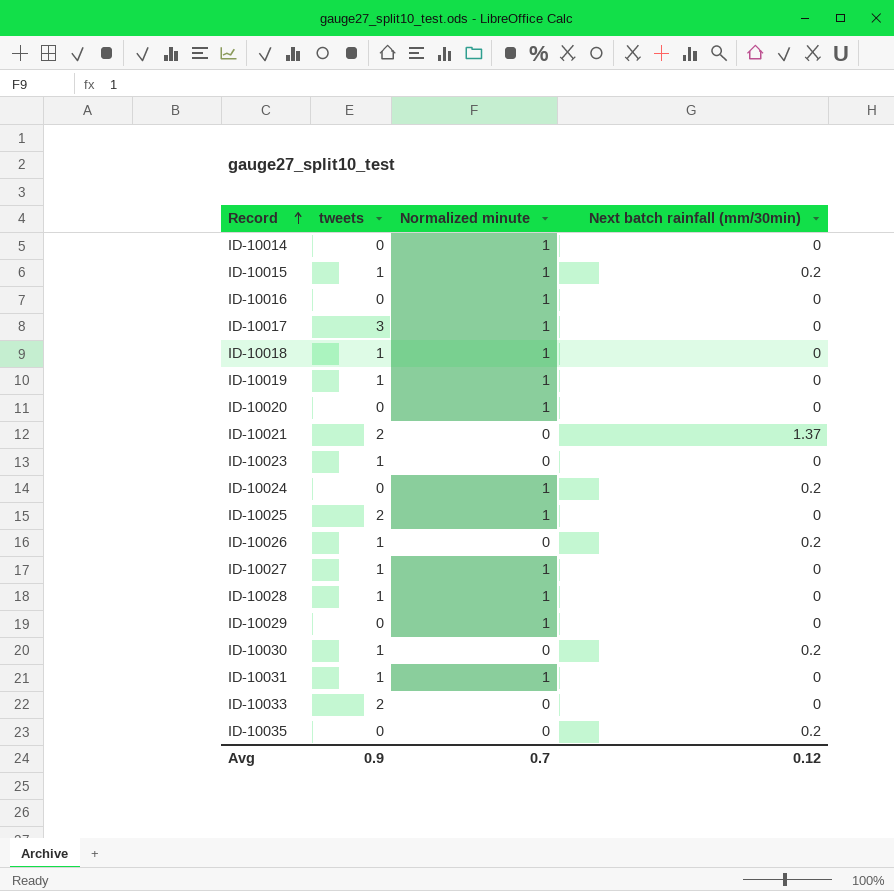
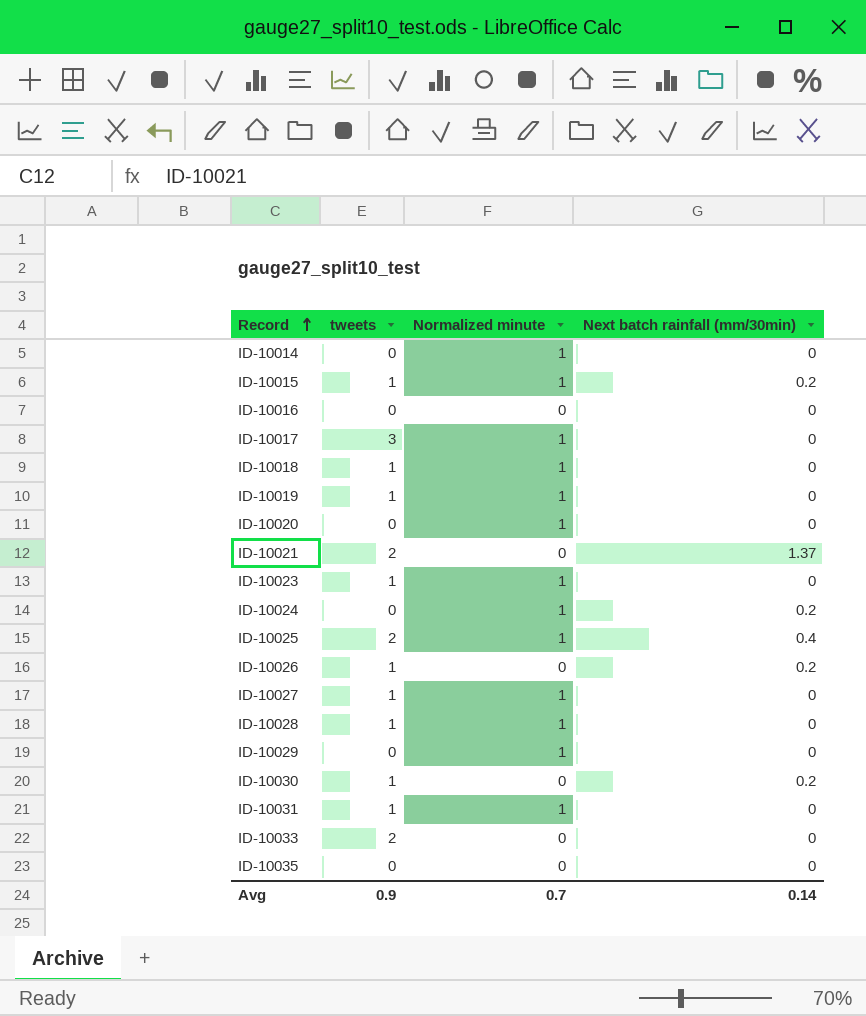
ID-10016 | Normalized minute: 1 -> 0
ID-10023 | Normalized minute: 0 -> 1
ID-10025 | Next batch rainfall (mm/30min): 0 -> 0.4
ID-10035 | Next batch rainfall (mm/30min): 0.2 -> 0
Avg | Next batch rainfall (mm/30min): 0.12 -> 0.14

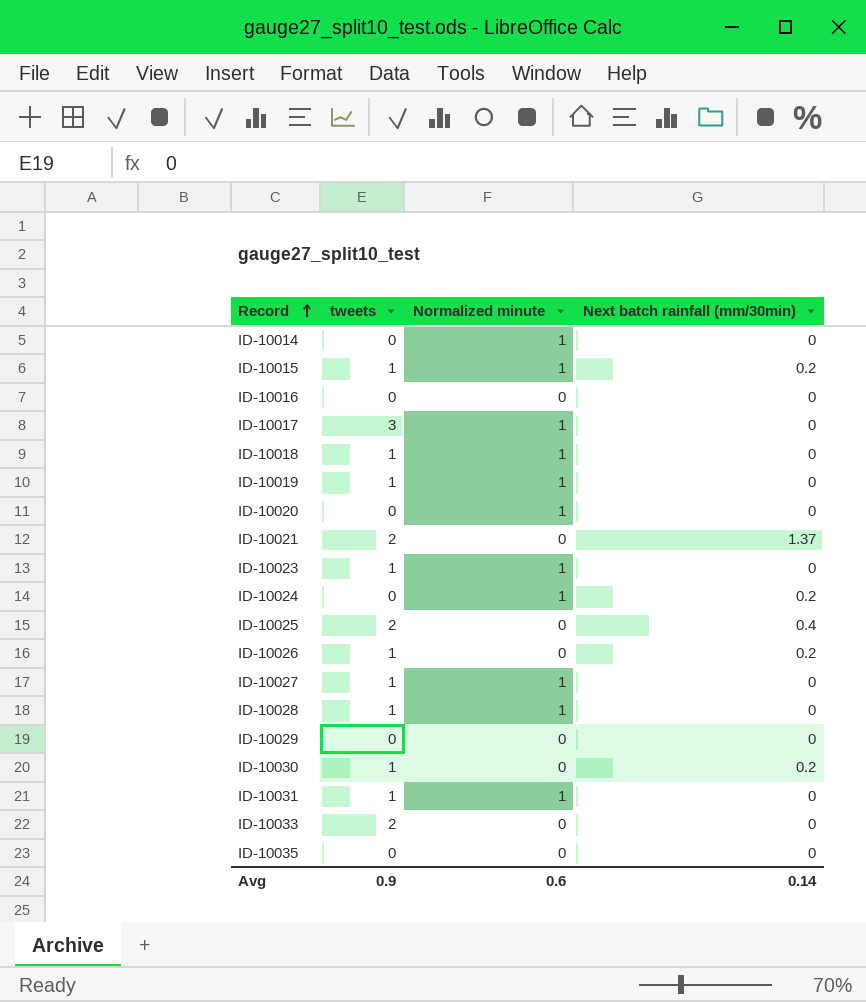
ID-10025 | Normalized minute: 1 -> 0
ID-10029 | Normalized minute: 1 -> 0
Avg | Normalized minute: 0.7 -> 0.6

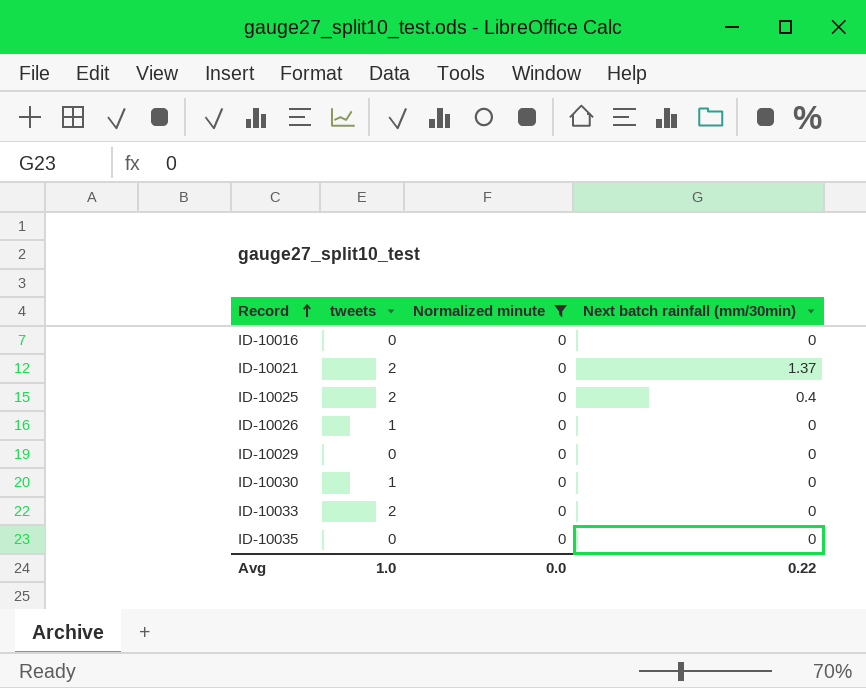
filter: none -> Normalized minute = 0
ID-10026 | Next batch rainfall (mm/30min): 0.2 -> 0
ID-10030 | Next batch rainfall (mm/30min): 0.2 -> 0
Avg | tweets: 0.9 -> 1.0
Avg | Normalized minute: 0.6 -> 0.0
Avg | Next batch rainfall (mm/30min): 0.14 -> 0.22

